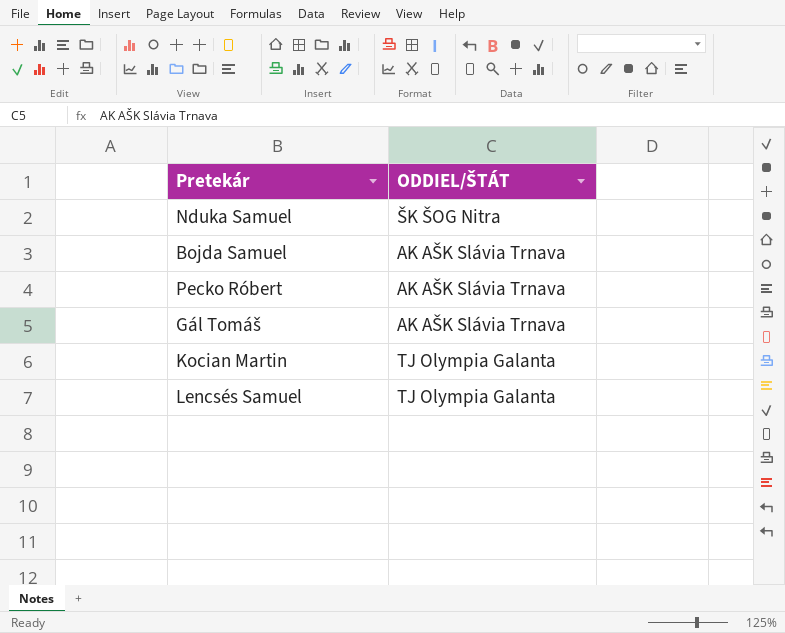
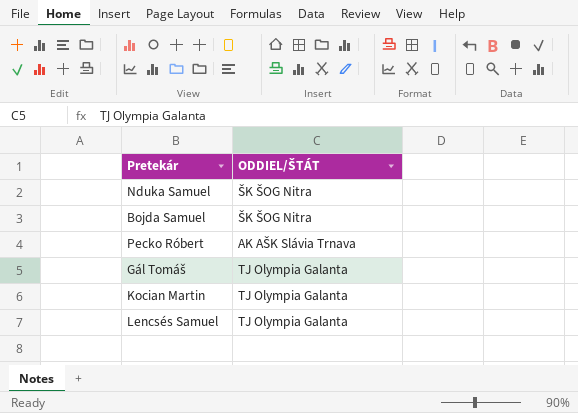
Bojda Samuel | ODDIEL/ŠTÁT: AK AŠK Slávia Trnava -> ŠK ŠOG Nitra
Gál Tomáš | ODDIEL/ŠTÁT: AK AŠK Slávia Trnava -> TJ Olympia Galanta

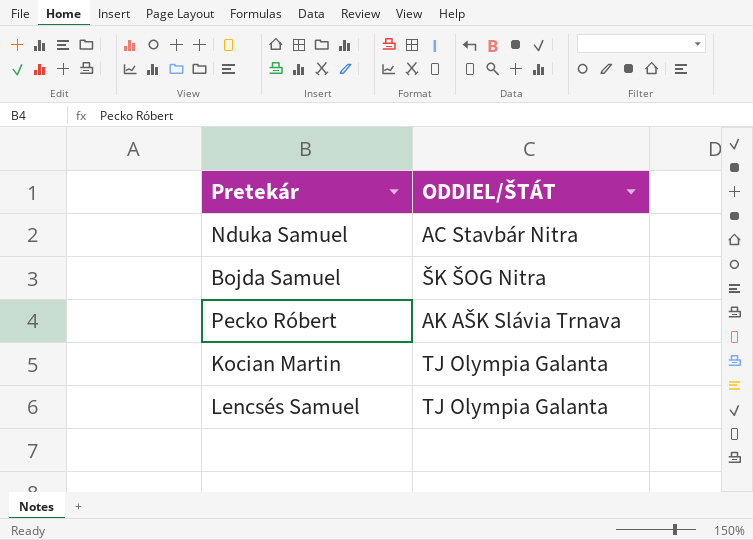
row Gál Tomáš: TJ Olympia Galanta -> none
Nduka Samuel | ODDIEL/ŠTÁT: ŠK ŠOG Nitra -> AC Stavbár Nitra

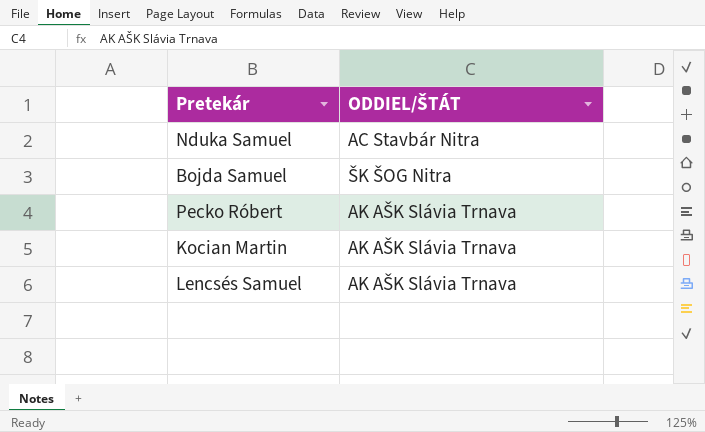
Kocian Martin | ODDIEL/ŠTÁT: TJ Olympia Galanta -> AK AŠK Slávia Trnava
Lencsés Samuel | ODDIEL/ŠTÁT: TJ Olympia Galanta -> AK AŠK Slávia Trnava

